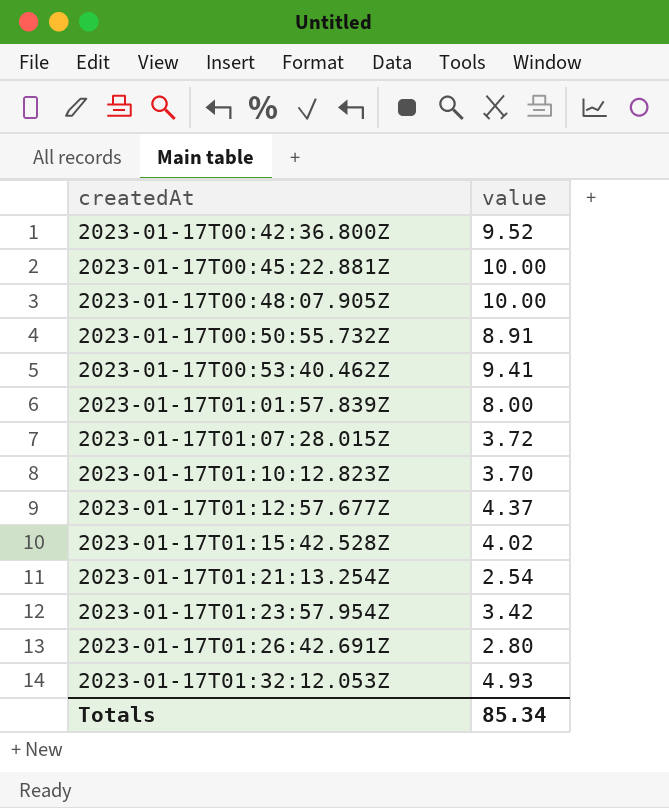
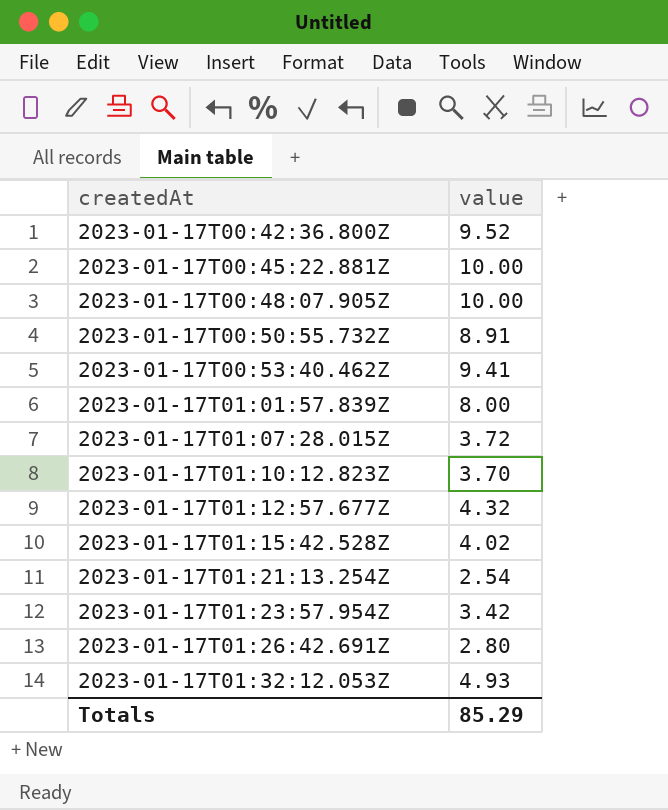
2023-01-17T01:12:57.677Z | value: 4.37 -> 4.32
Totals | value: 85.34 -> 85.29

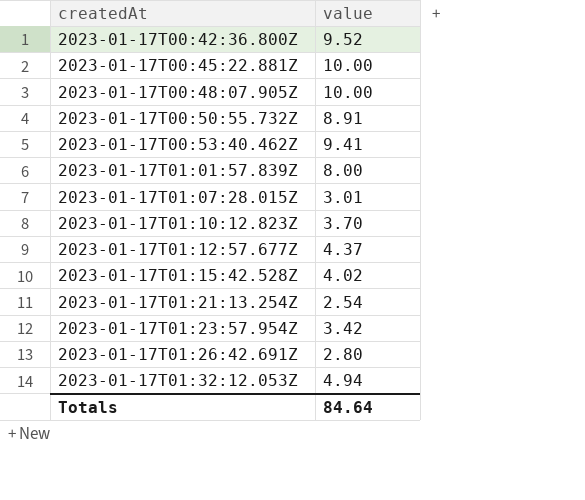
2023-01-17T01:07:28.015Z | value: 3.72 -> 3.01
2023-01-17T01:12:57.677Z | value: 4.32 -> 4.37
2023-01-17T01:32:12.053Z | value: 4.93 -> 4.94
Totals | value: 85.29 -> 84.64

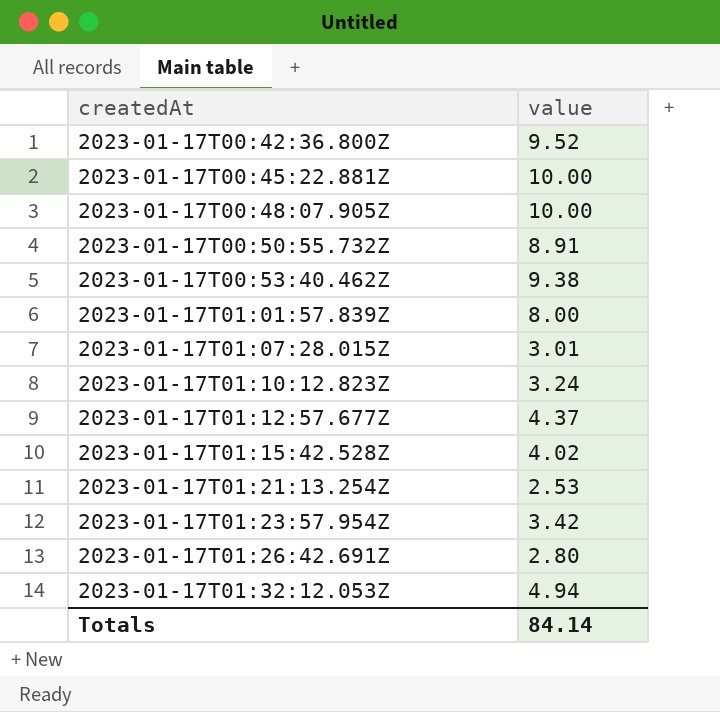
2023-01-17T00:53:40.462Z | value: 9.41 -> 9.38
2023-01-17T01:10:12.823Z | value: 3.70 -> 3.24
2023-01-17T01:21:13.254Z | value: 2.54 -> 2.53
Totals | value: 84.64 -> 84.14

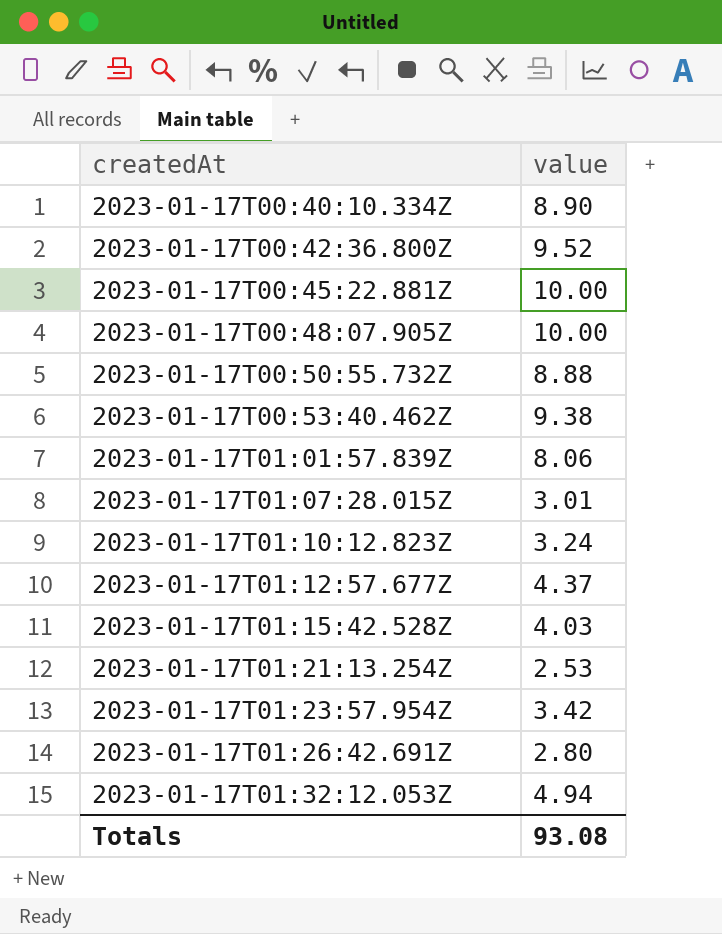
row 2023-01-17T00:40:10.334Z: none -> 8.90
2023-01-17T00:50:55.732Z | value: 8.91 -> 8.88
2023-01-17T01:01:57.839Z | value: 8.00 -> 8.06
2023-01-17T01:15:42.528Z | value: 4.02 -> 4.03
Totals | value: 84.14 -> 93.08

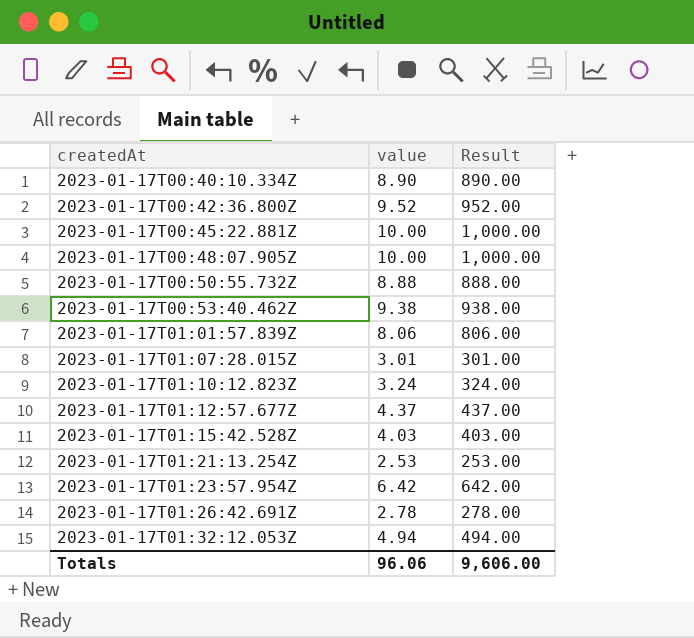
column Result | formula: none -> [value] * 100
2023-01-17T01:23:57.954Z | value: 3.42 -> 6.42
2023-01-17T01:26:42.691Z | value: 2.80 -> 2.78
Totals | value: 93.08 -> 96.06

